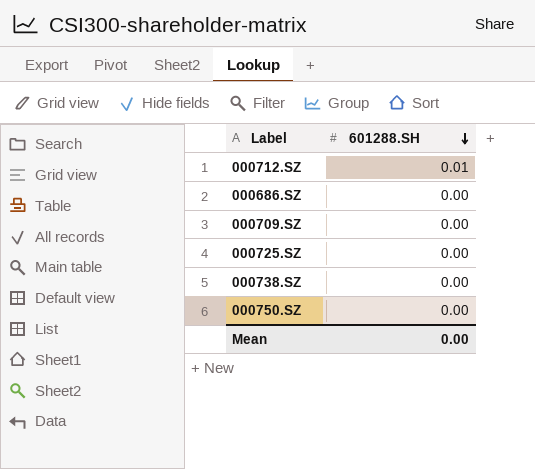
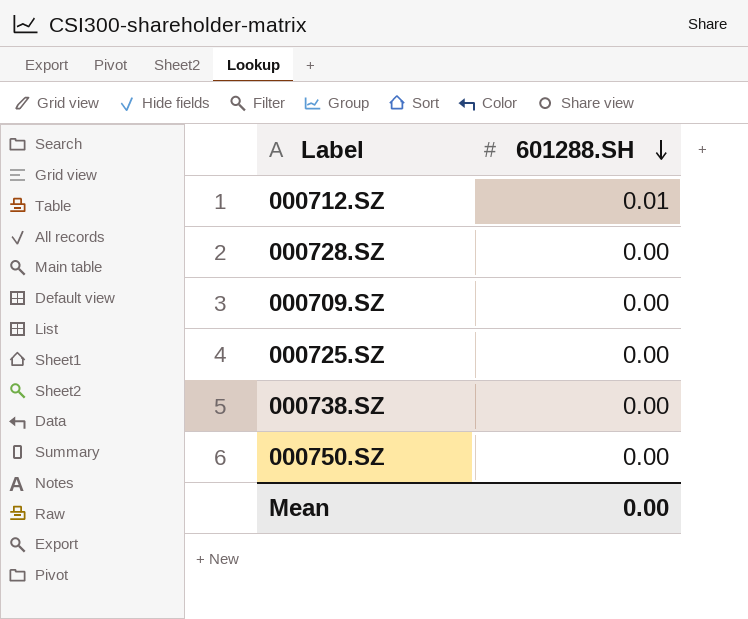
row 000686.SZ: 0.00 -> none
row 000728.SZ: none -> 0.00

